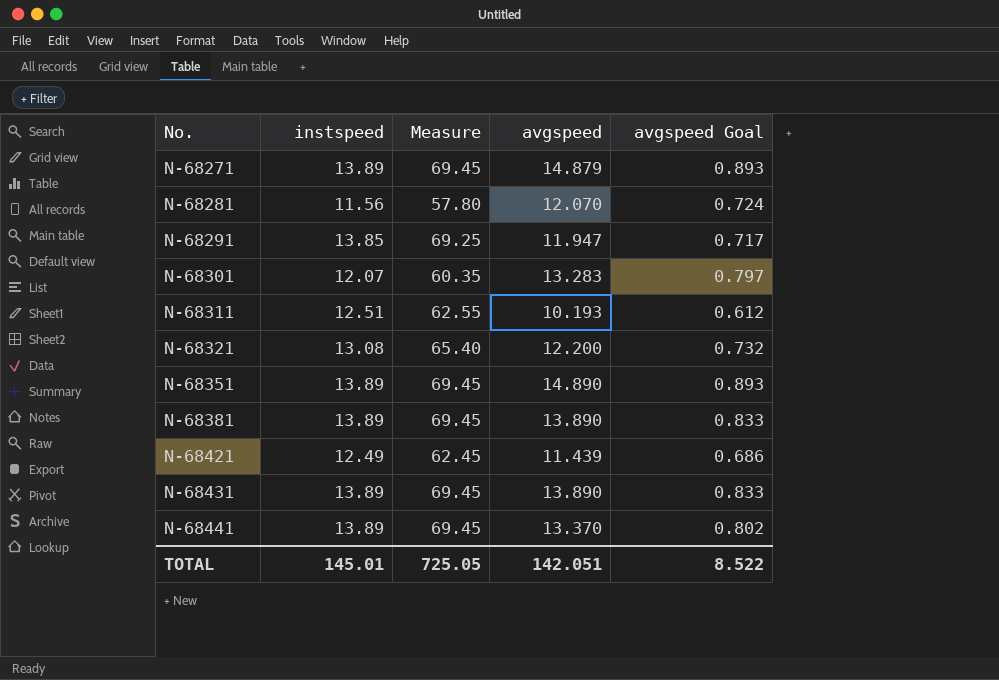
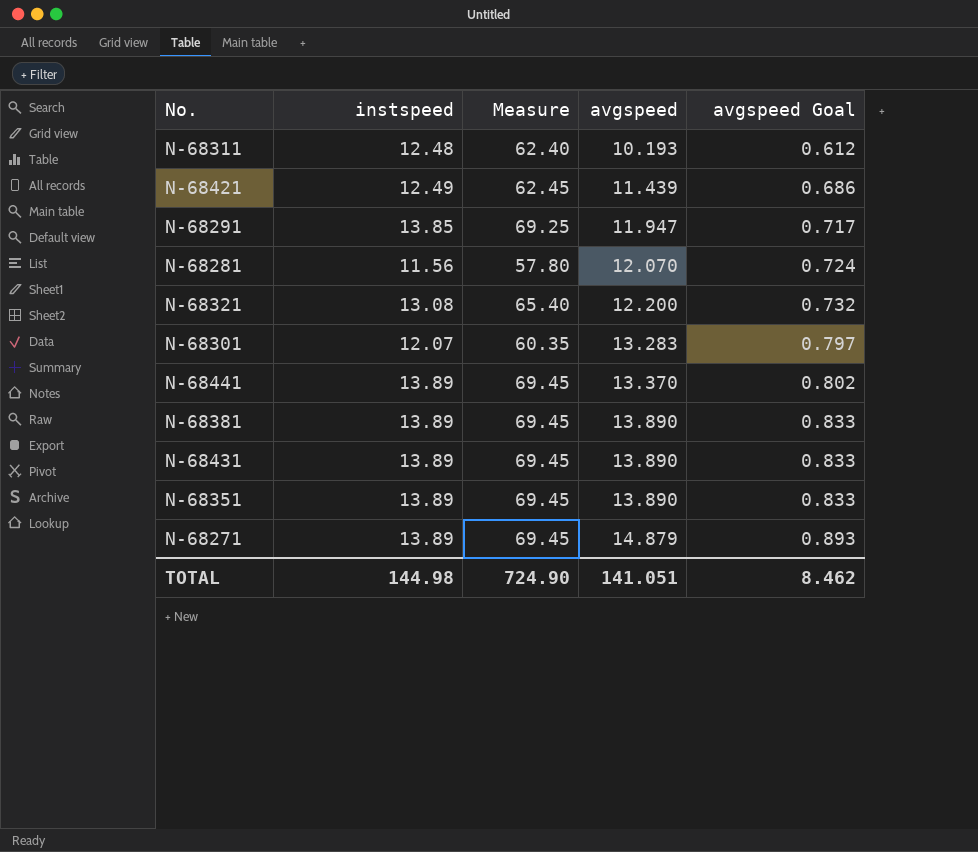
row order: No. ascending -> avgspeed ascending
N-68311 | instspeed: 12.51 -> 12.48
N-68311 | Measure: 62.55 -> 62.40
N-68351 | avgspeed: 14.890 -> 13.890
N-68351 | avgspeed Goal: 0.893 -> 0.833
TOTAL | instspeed: 145.01 -> 144.98
TOTAL | Measure: 725.05 -> 724.90
TOTAL | avgspeed: 142.051 -> 141.051
TOTAL | avgspeed Goal: 8.522 -> 8.462

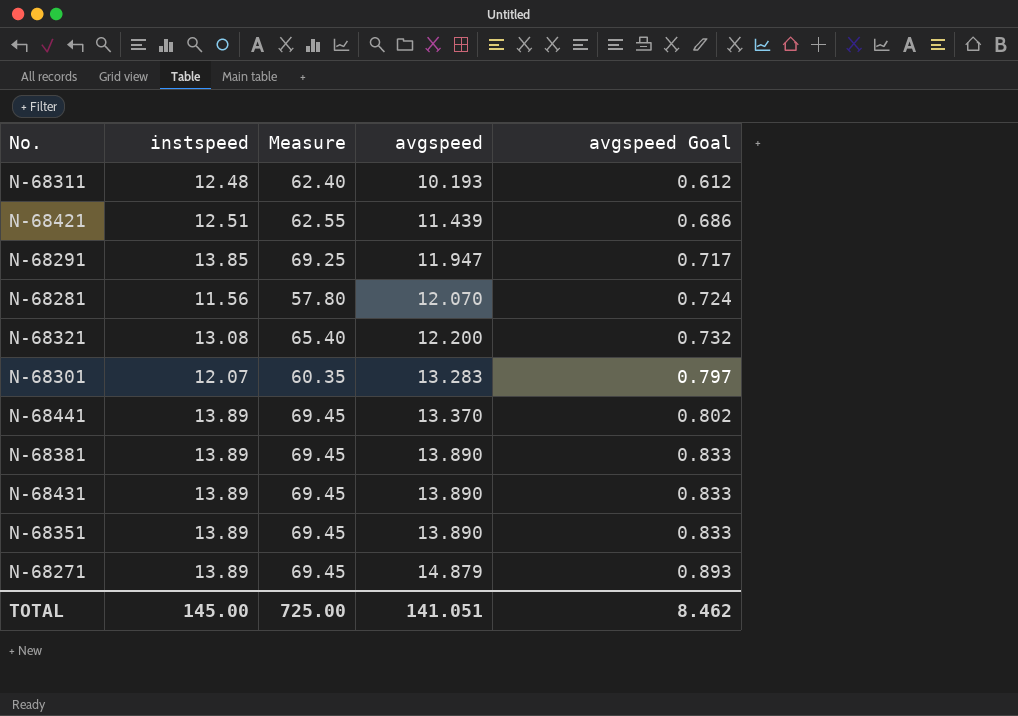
N-68421 | instspeed: 12.49 -> 12.51
N-68421 | Measure: 62.45 -> 62.55
TOTAL | instspeed: 144.98 -> 145.00
TOTAL | Measure: 724.90 -> 725.00

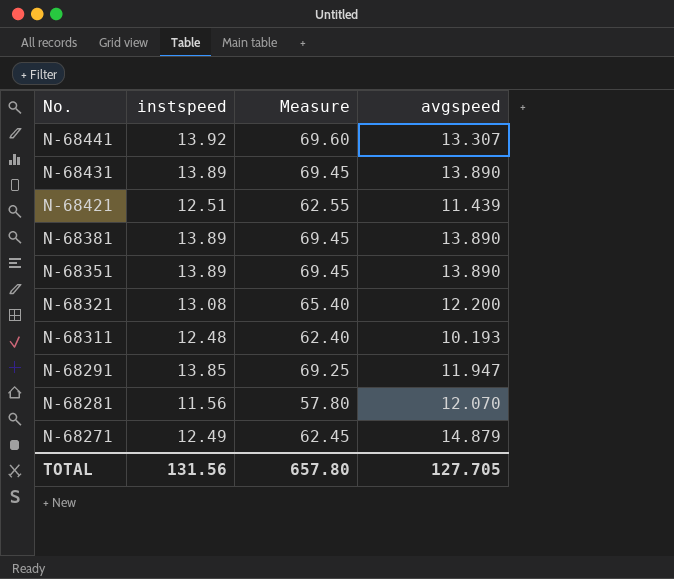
row order: avgspeed ascending -> No. descending
column avgspeed Goal | formula: [avgspeed] * 0.06 -> none
row N-68301: 12.07 | 60.35 | 13.283 | 0.797 -> none
N-68441 | instspeed: 13.89 -> 13.92
N-68441 | Measure: 69.45 -> 69.60
N-68441 | avgspeed: 13.370 -> 13.307
N-68271 | instspeed: 13.89 -> 12.49
N-68271 | Measure: 69.45 -> 62.45
TOTAL | instspeed: 145.00 -> 131.56
TOTAL | Measure: 725.00 -> 657.80
TOTAL | avgspeed: 141.051 -> 127.705

